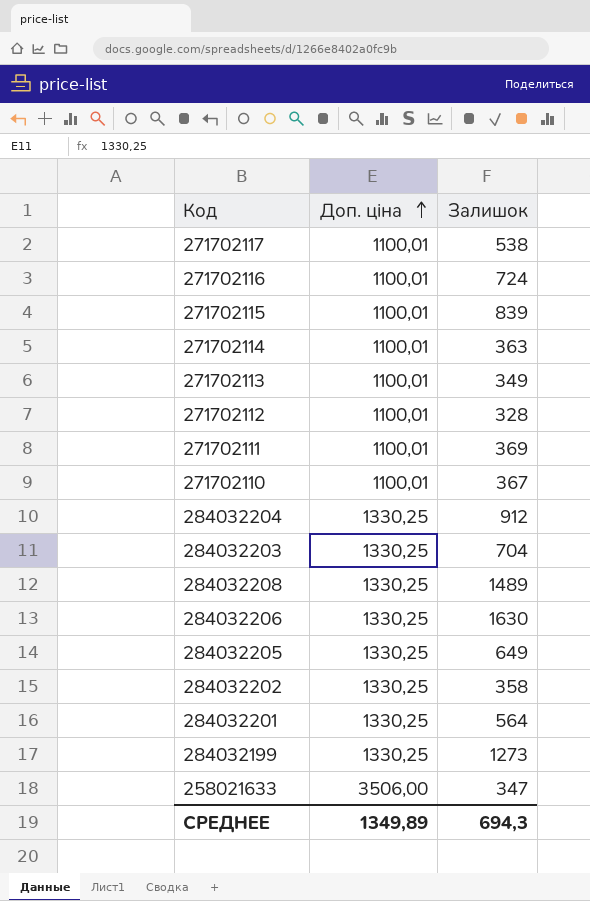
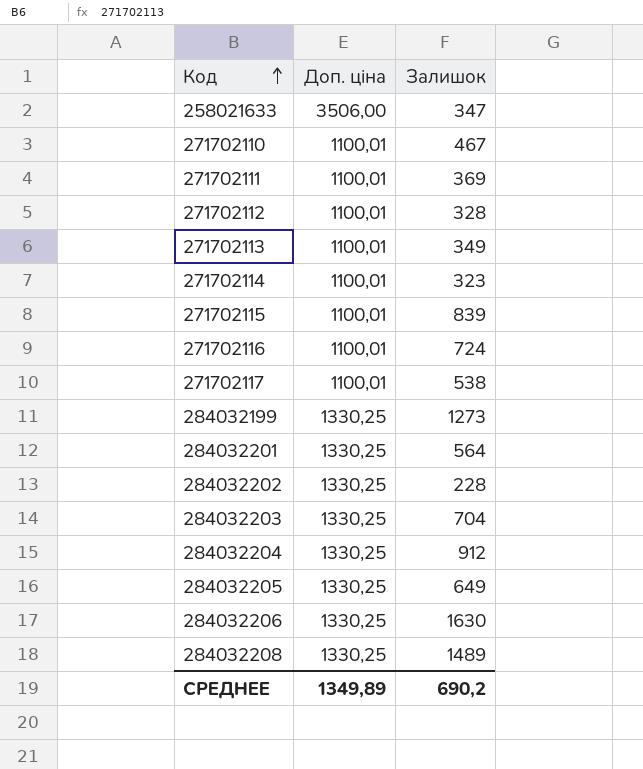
row order: Доп. ціна ascending -> Код ascending
271702110 | Залишок: 367 -> 467
271702114 | Залишок: 363 -> 323
284032202 | Залишок: 358 -> 228
СРЕДНЕЕ | Залишок: 694,3 -> 690,2

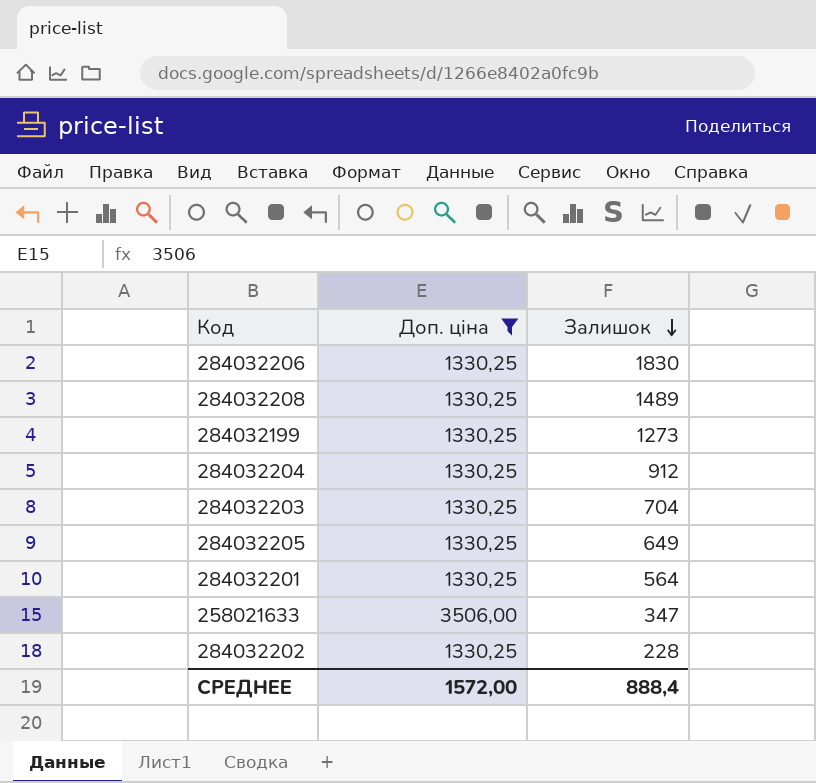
filter: none -> Доп. ціна != 1100,01
row order: Код ascending -> Залишок descending
284032206 | Залишок: 1630 -> 1830
СРЕДНЕЕ | Доп. ціна: 1349,89 -> 1572,00
СРЕДНЕЕ | Залишок: 690,2 -> 888,4

